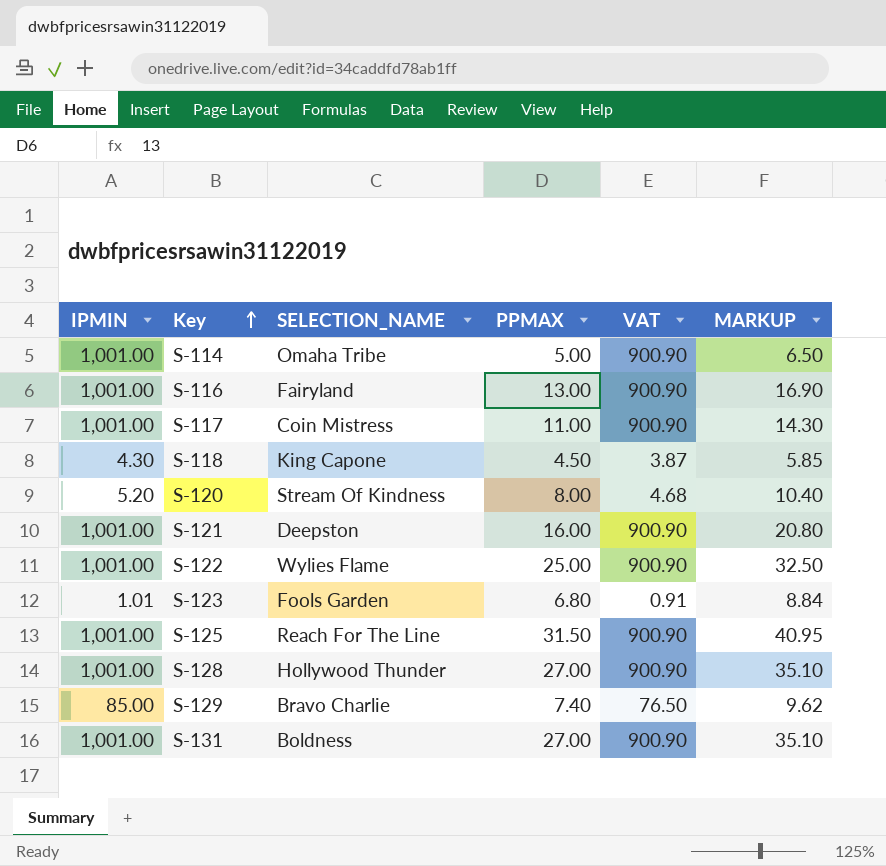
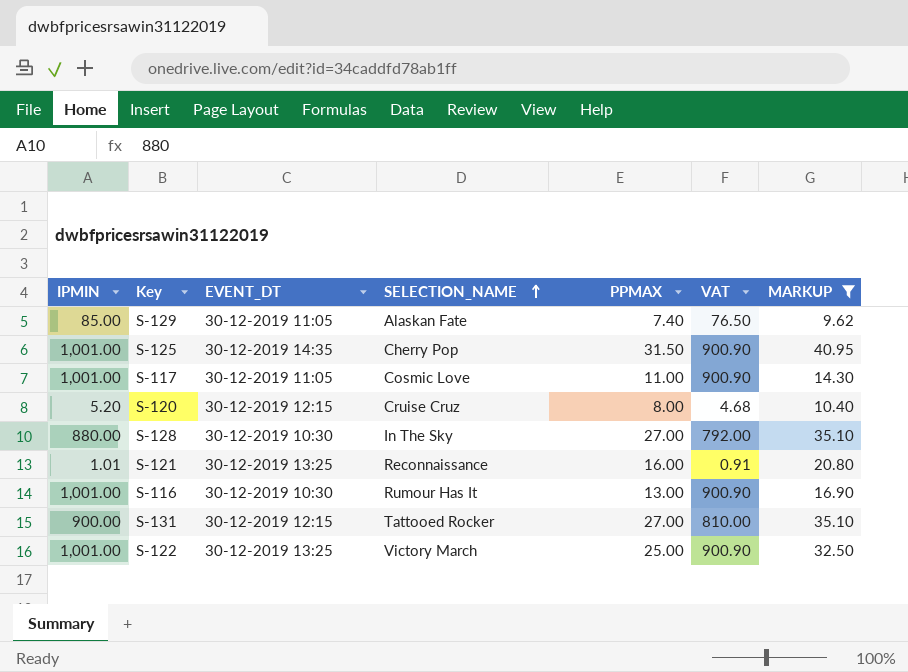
filter: none -> MARKUP >= 9.62
row order: Key ascending -> SELECTION_NAME ascending
column EVENT_DT | position: none -> 3
S-129 | SELECTION_NAME: Bravo Charlie -> Alaskan Fate
S-125 | SELECTION_NAME: Reach For The Line -> Cherry Pop
S-117 | SELECTION_NAME: Coin Mistress -> Cosmic Love
S-120 | SELECTION_NAME: Stream Of Kindness -> Cruise Cruz
S-128 | IPMIN: 1,001.00 -> 880.00
S-128 | SELECTION_NAME: Hollywood Thunder -> In The Sky
S-128 | VAT: 900.90 -> 792.00
S-121 | IPMIN: 1,001.00 -> 1.01
S-121 | SELECTION_NAME: Deepston -> Reconnaissance
S-121 | VAT: 900.90 -> 0.91
S-116 | SELECTION_NAME: Fairyland -> Rumour Has It
S-131 | IPMIN: 1,001.00 -> 900.00
S-131 | SELECTION_NAME: Boldness -> Tattooed Rocker
S-131 | VAT: 900.90 -> 810.00
S-122 | SELECTION_NAME: Wylies Flame -> Victory March

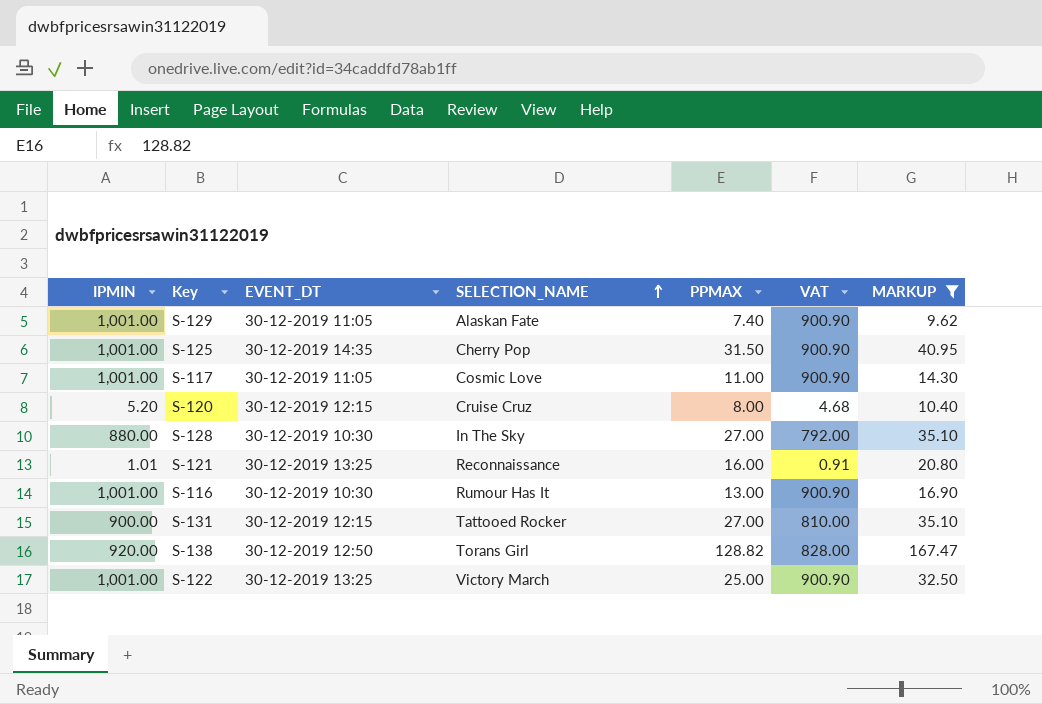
S-129 | IPMIN: 85.00 -> 1,001.00
S-129 | VAT: 76.50 -> 900.90
row S-138: none -> 920.00 | 30-12-2019 12:50 | Torans Girl | 128.82 | 828.00 | 167.47

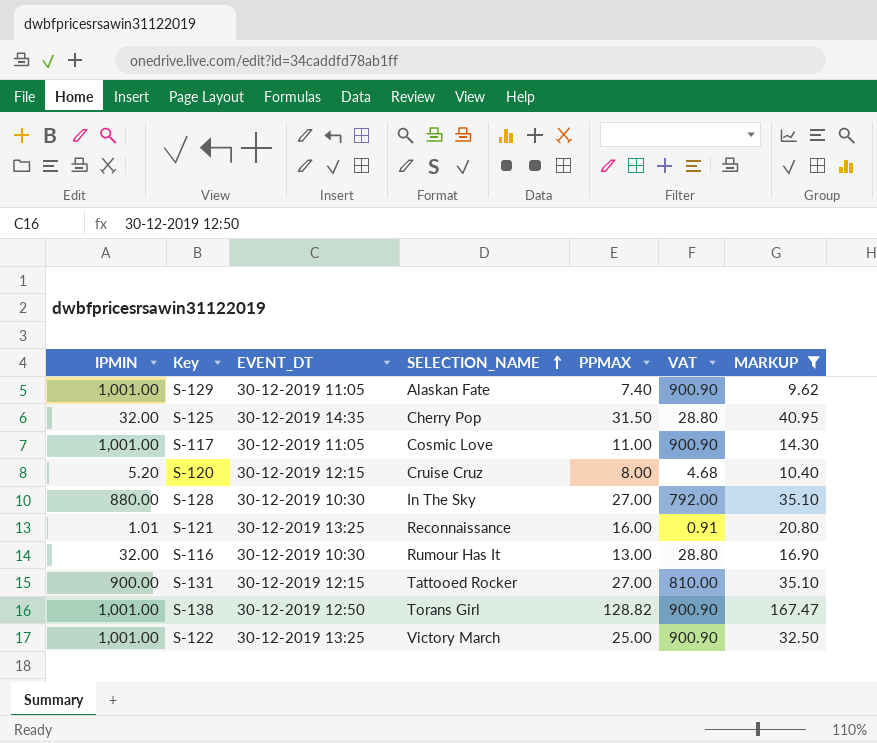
S-125 | IPMIN: 1,001.00 -> 32.00
S-125 | VAT: 900.90 -> 28.80
S-116 | IPMIN: 1,001.00 -> 32.00
S-116 | VAT: 900.90 -> 28.80
S-138 | IPMIN: 920.00 -> 1,001.00
S-138 | VAT: 828.00 -> 900.90

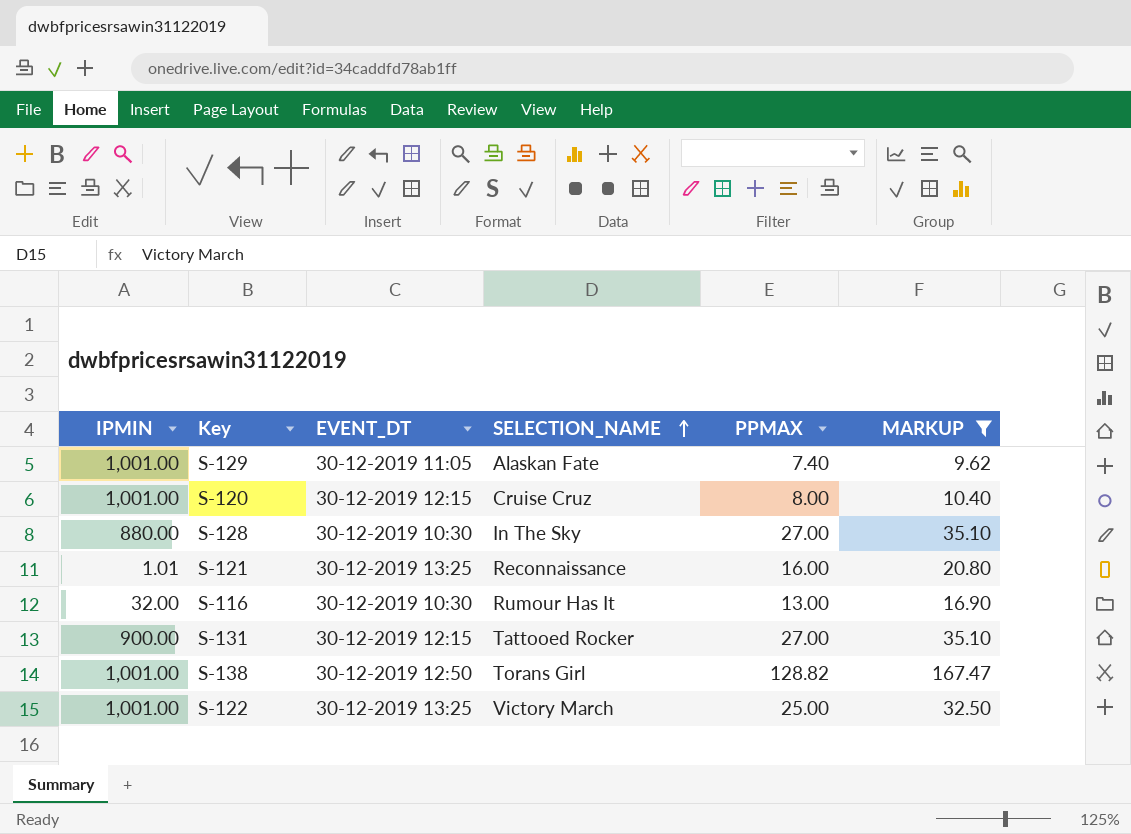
column VAT | formula: [IPMIN] * 0.9 -> none
row S-125: 32.00 | 30-12-2019 14:35 | Cherry Pop | 31.50 | 28.80 | 40.95 -> none
row S-117: 1,001.00 | 30-12-2019 11:05 | Cosmic Love | 11.00 | 900.90 | 14.30 -> none
S-120 | IPMIN: 5.20 -> 1,001.00

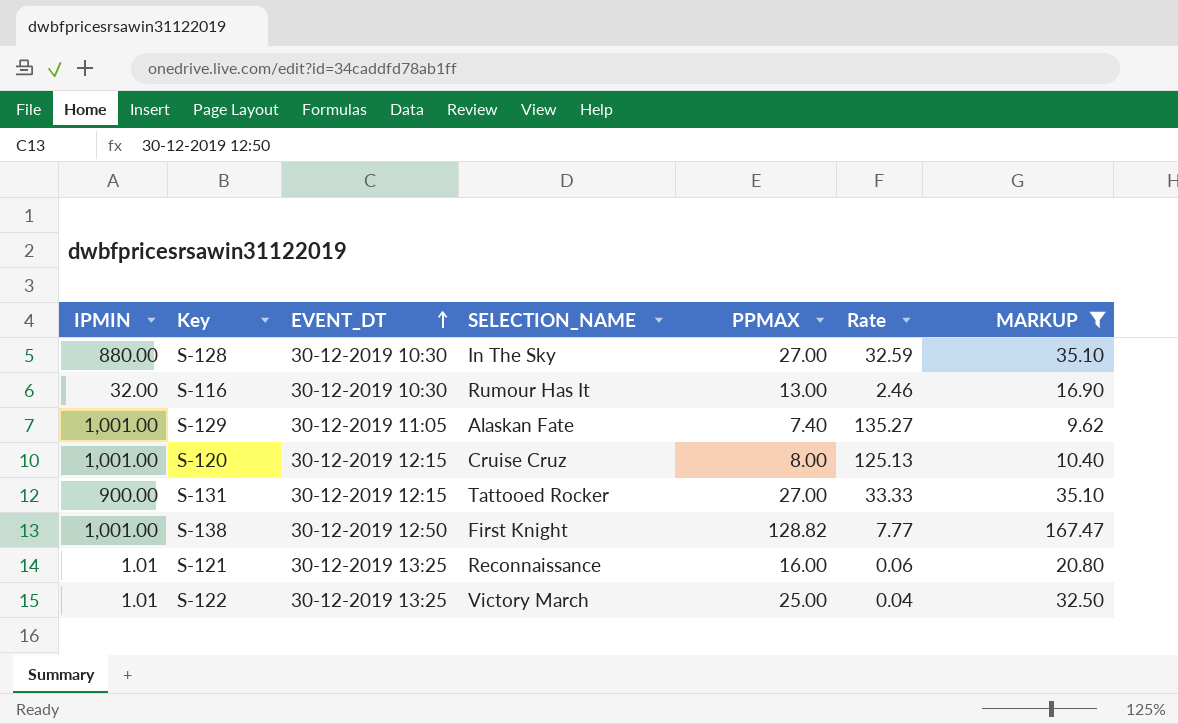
row order: SELECTION_NAME ascending -> EVENT_DT ascending
column Rate | formula: none -> [IPMIN] / [PPMAX]
S-138 | SELECTION_NAME: Torans Girl -> First Knight
S-122 | IPMIN: 1,001.00 -> 1.01

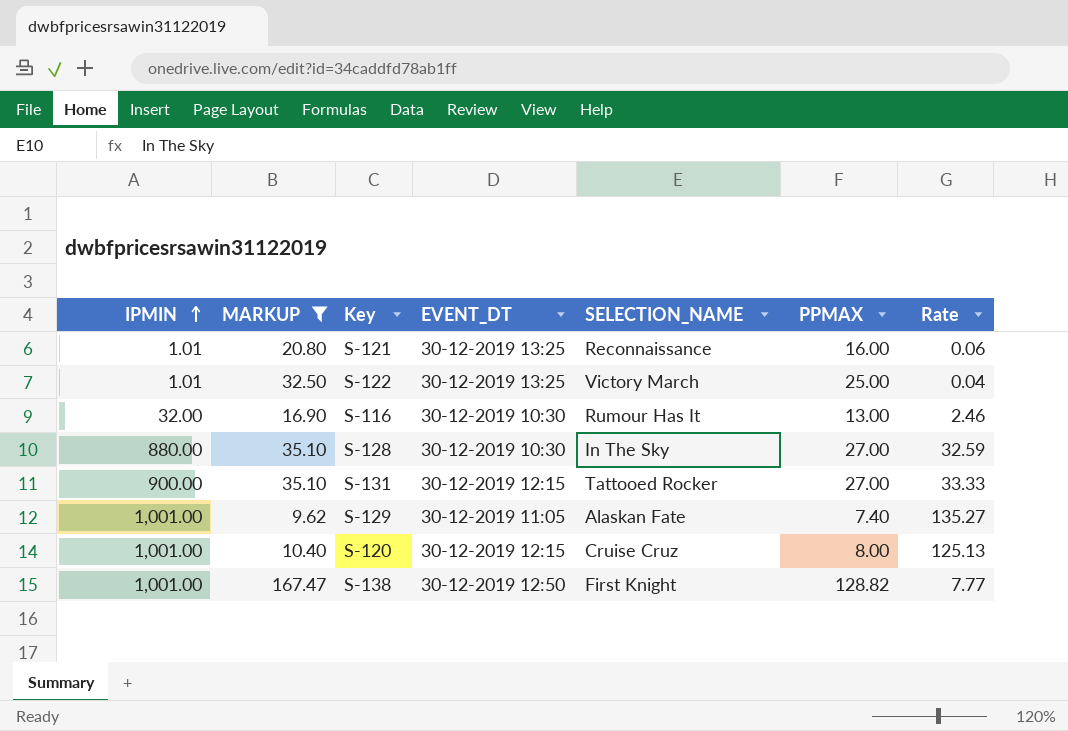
row order: EVENT_DT ascending -> IPMIN ascending
column MARKUP | position: 7 -> 2

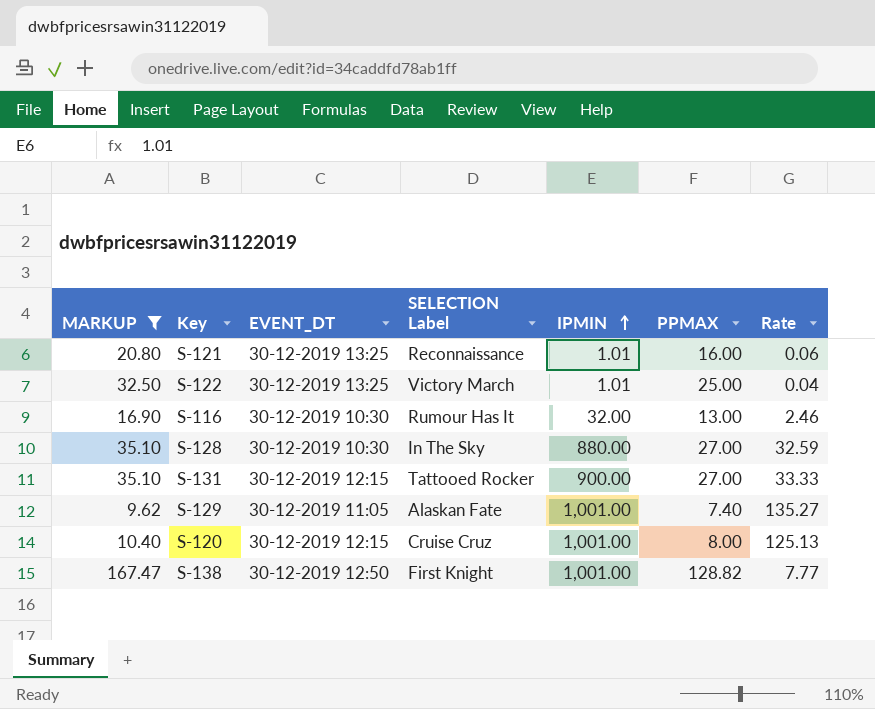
column name: SELECTION_NAME -> SELECTION Label
column IPMIN | position: 1 -> 5

